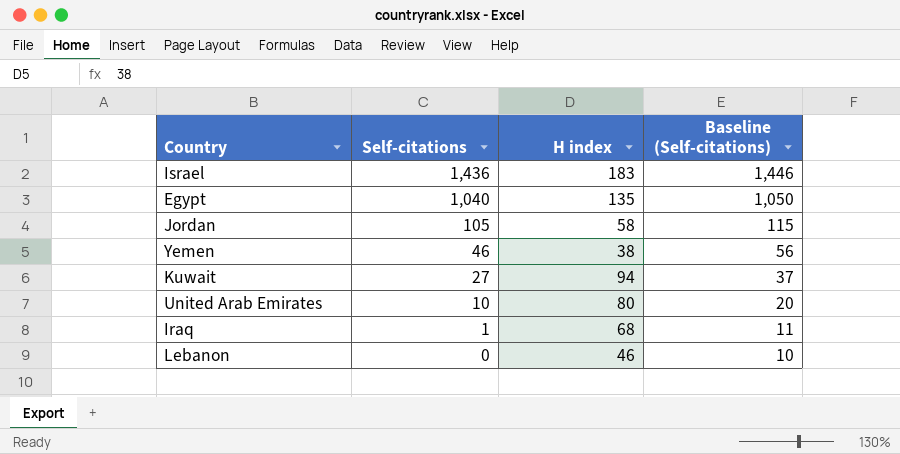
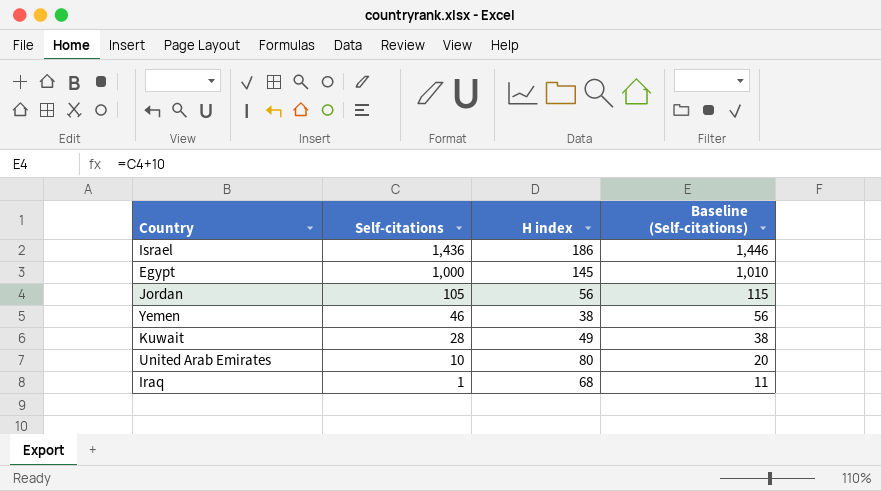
row Lebanon: 0 | 46 | 10 -> none
Israel | H index: 183 -> 186
Egypt | Self-citations: 1,040 -> 1,000
Egypt | H index: 135 -> 145
Egypt | Baseline (Self-citations): 1,050 -> 1,010
Jordan | H index: 58 -> 56
Kuwait | Self-citations: 27 -> 28
Kuwait | H index: 94 -> 49
Kuwait | Baseline (Self-citations): 37 -> 38

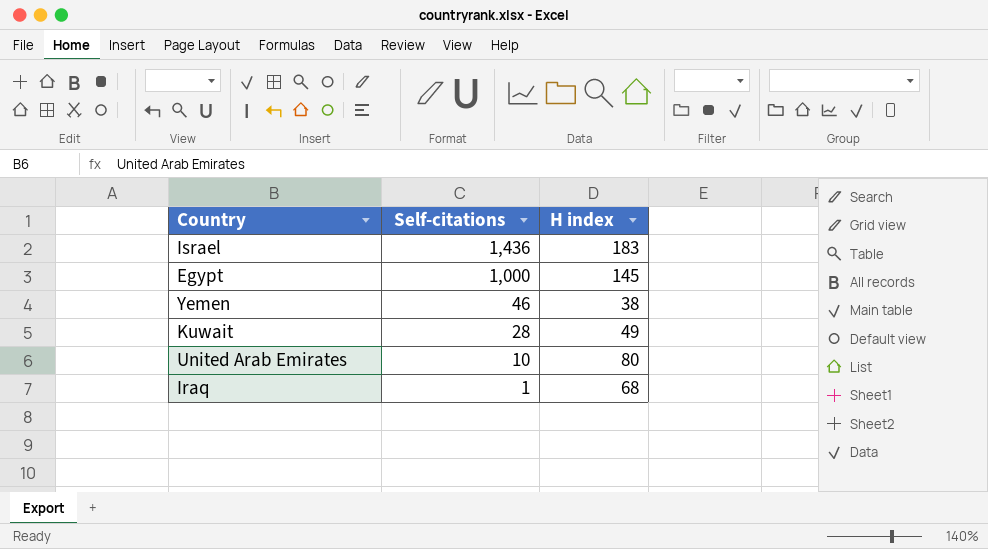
column Baseline (Self-citations) | formula: [Self-citations] + 10 -> none
row Jordan: 105 | 56 | 115 -> none
Israel | H index: 186 -> 183

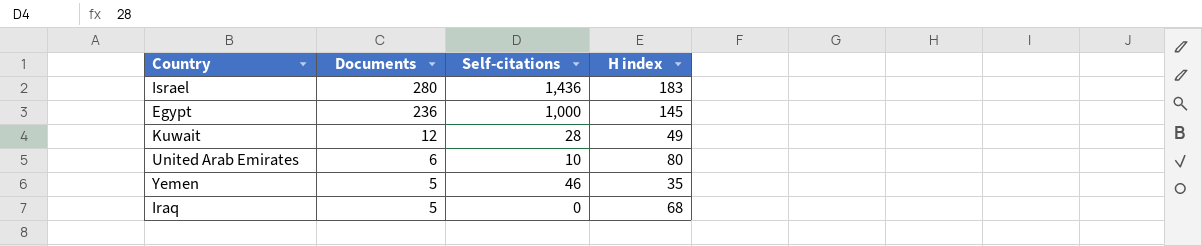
row order: Self-citations descending -> Documents descending
column Documents | position: none -> 2
Yemen | H index: 38 -> 35
Iraq | Self-citations: 1 -> 0

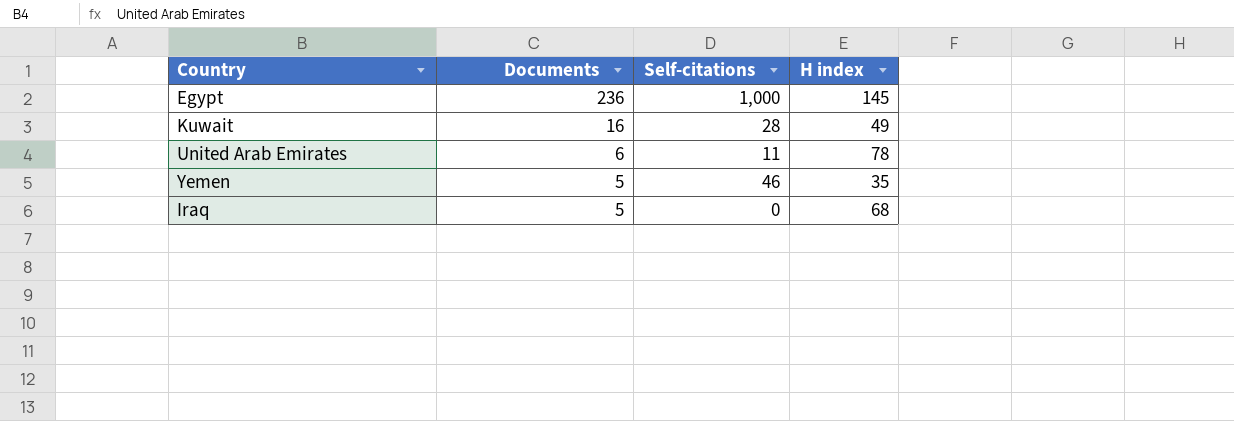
row Israel: 280 | 1,436 | 183 -> none
Kuwait | Documents: 12 -> 16
United Arab Emirates | Self-citations: 10 -> 11
United Arab Emirates | H index: 80 -> 78

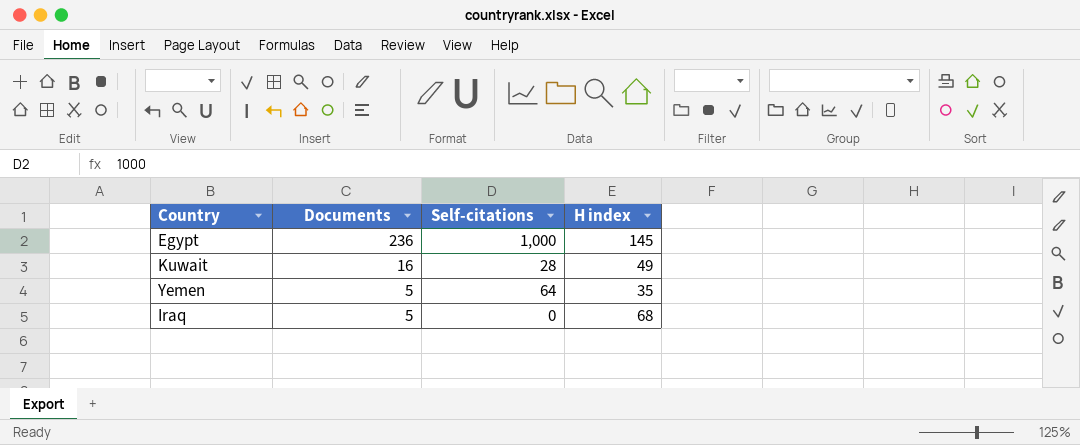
row United Arab Emirates: 6 | 11 | 78 -> none
Yemen | Self-citations: 46 -> 64

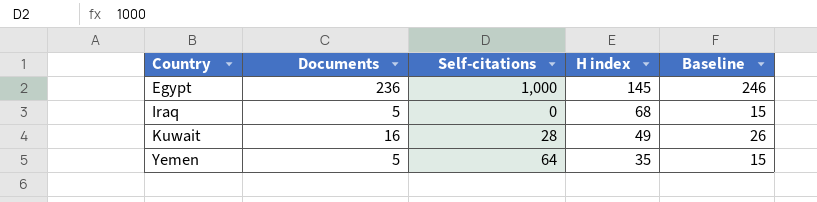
row order: Documents descending -> Country ascending
column Baseline | formula: none -> [Documents] + 10

